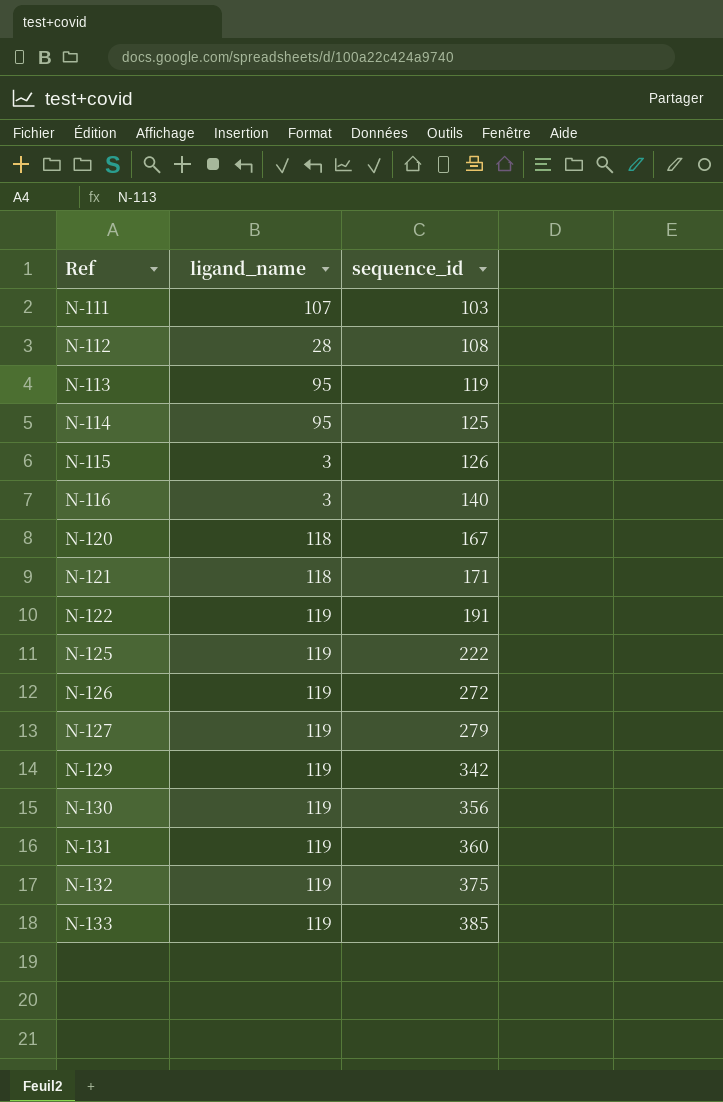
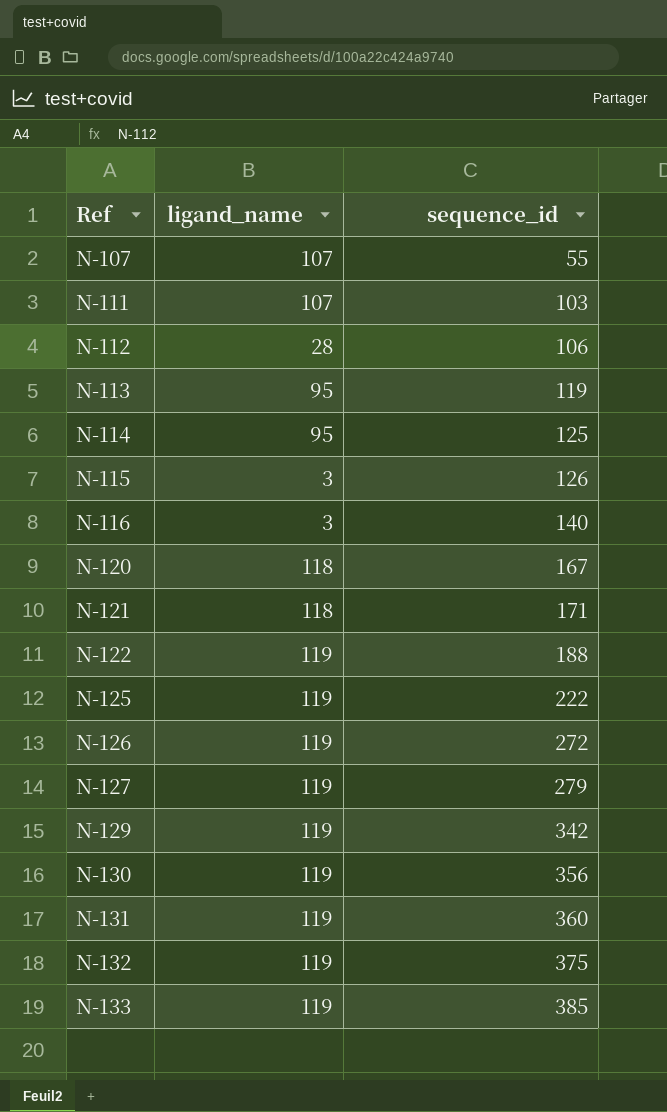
row N-107: none -> 107 | 55
N-112 | sequence_id: 108 -> 106
N-122 | sequence_id: 191 -> 188

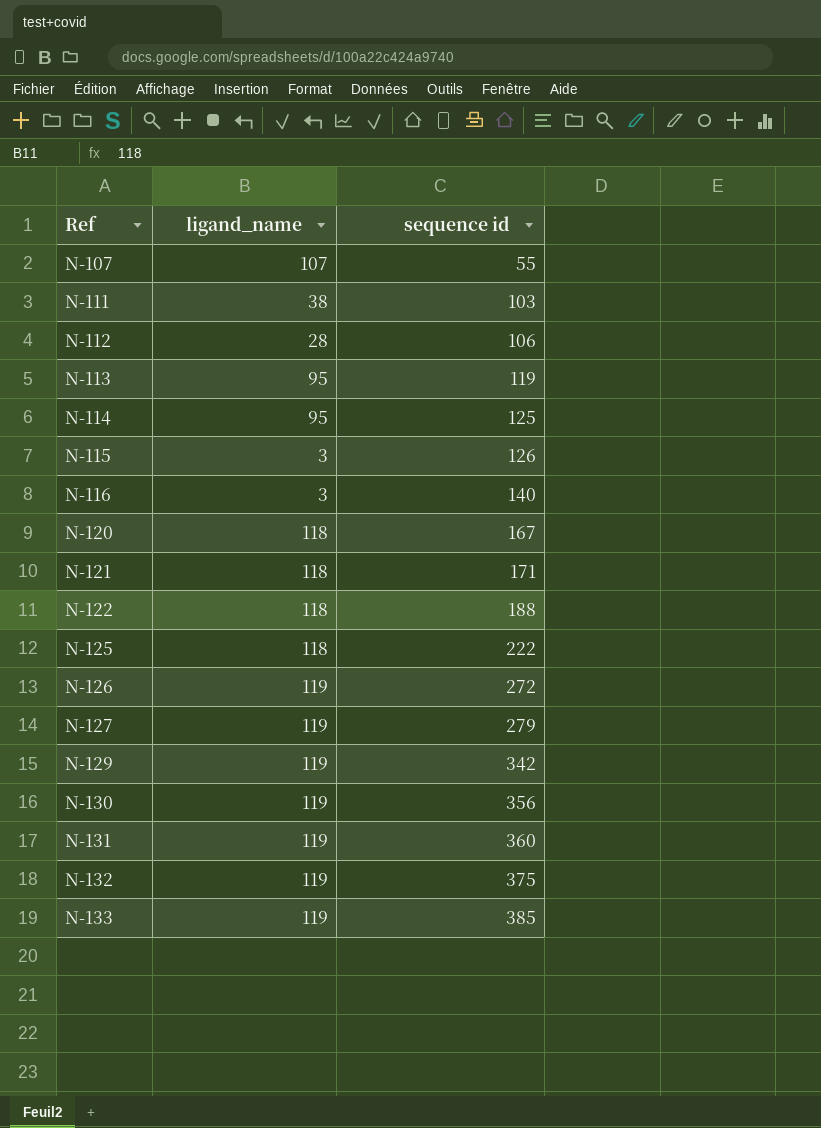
column name: sequence_id -> sequence id
N-111 | ligand_name: 107 -> 38
N-122 | ligand_name: 119 -> 118
N-125 | ligand_name: 119 -> 118

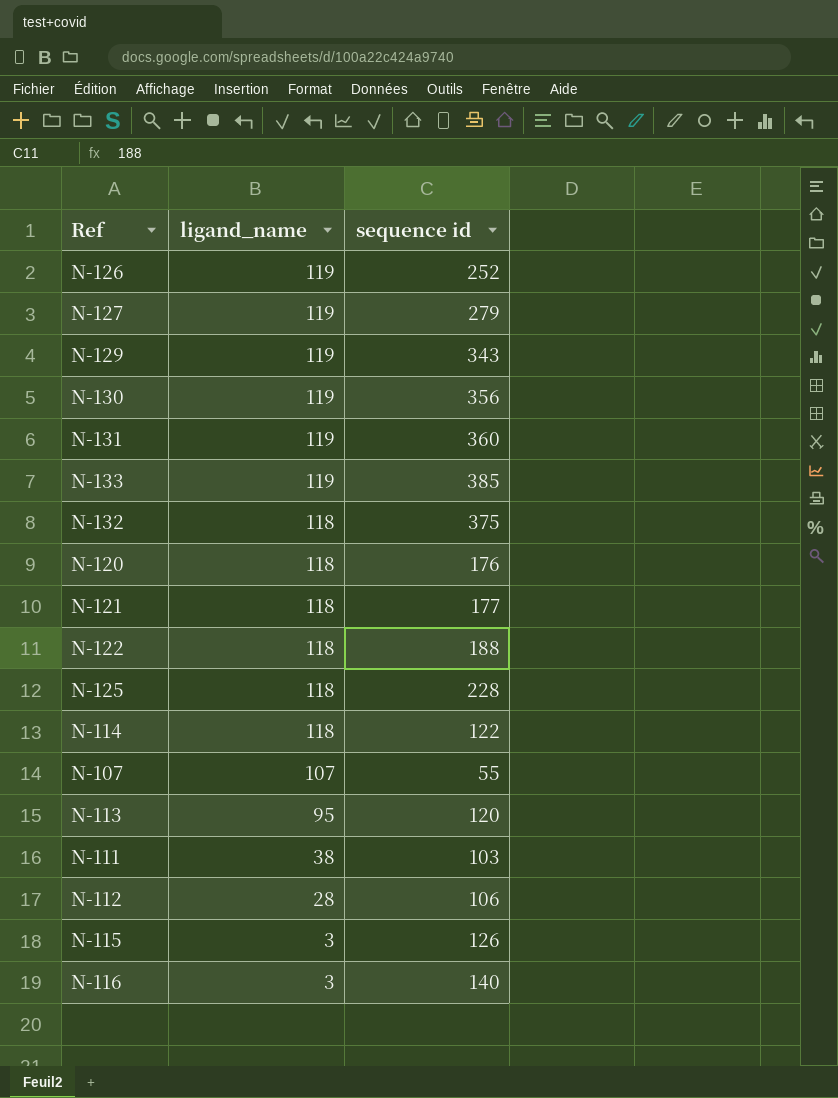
row order: Ref ascending -> ligand_name descending
N-126 | sequence id: 272 -> 252
N-129 | sequence id: 342 -> 343
N-132 | ligand_name: 119 -> 118
N-120 | sequence id: 167 -> 176
N-121 | sequence id: 171 -> 177
N-125 | sequence id: 222 -> 228
N-114 | ligand_name: 95 -> 118
N-114 | sequence id: 125 -> 122
N-113 | sequence id: 119 -> 120

